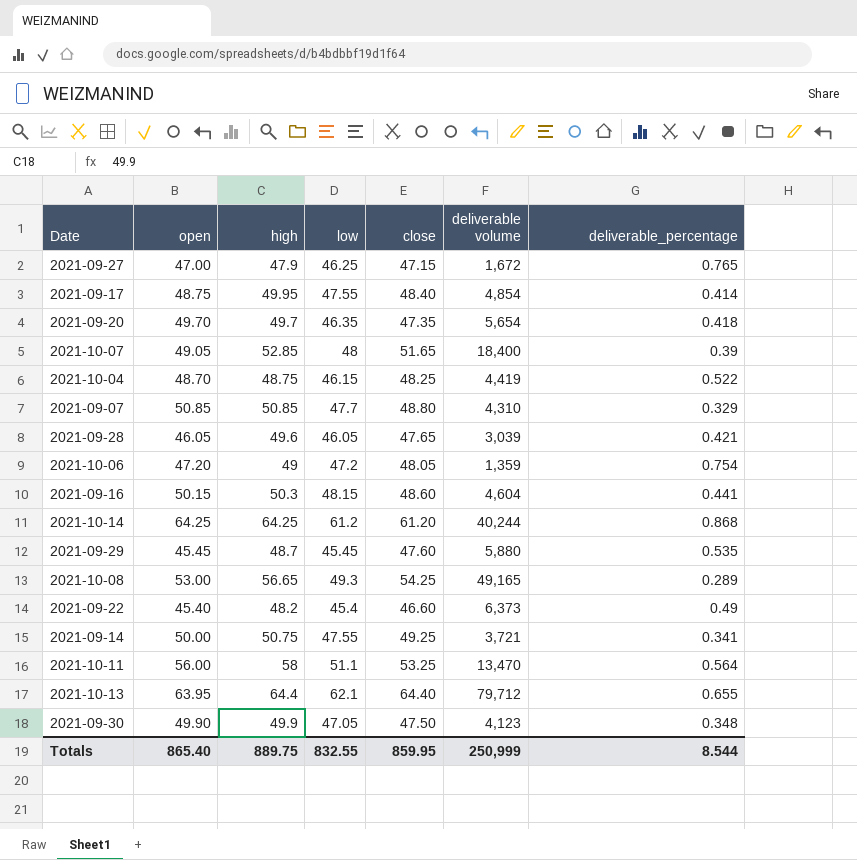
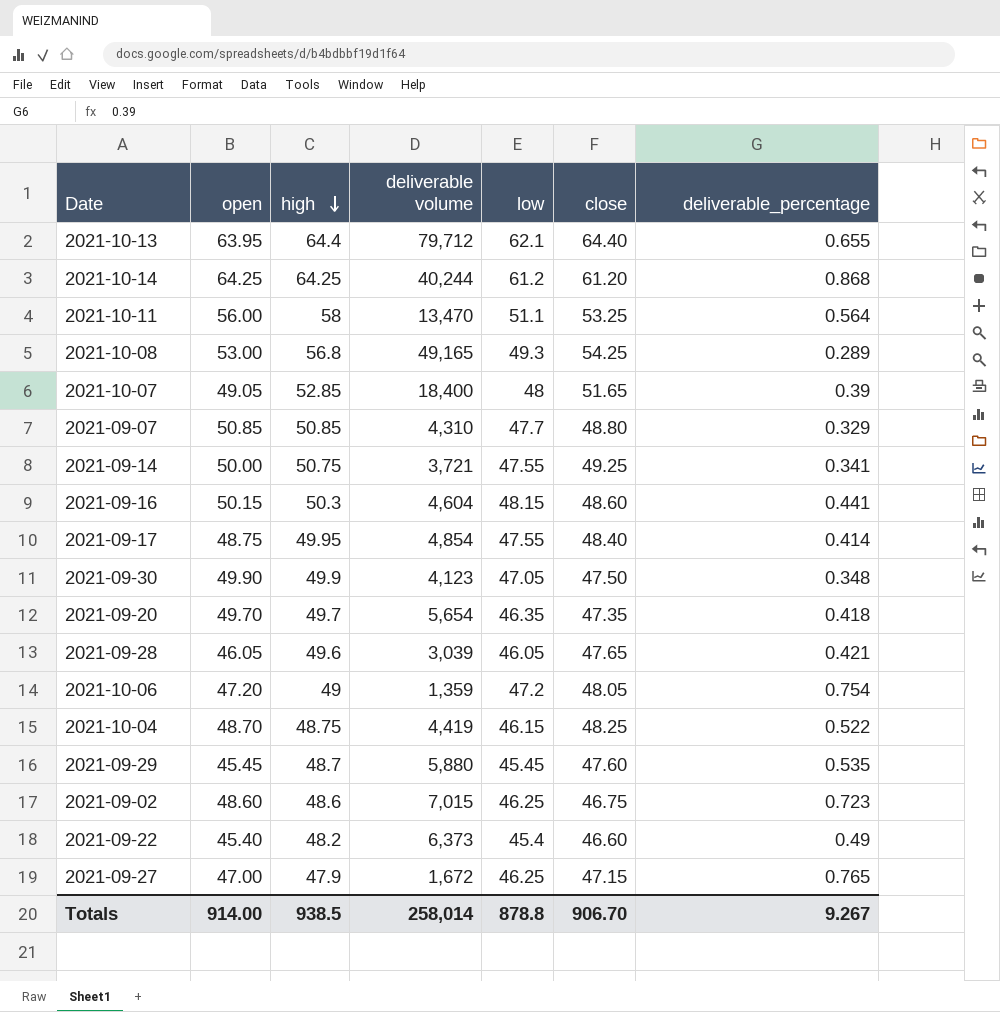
row order: none -> high descending
column deliverable volume | position: 6 -> 4
2021-10-08 | high: 56.65 -> 56.8
row 2021-09-02: none -> 48.60 | 48.6 | 7,015 | 46.25 | 46.75 | 0.723
Totals | open: 865.40 -> 914.00
Totals | high: 889.75 -> 938.5
Totals | deliverable volume: 250,999 -> 258,014
Totals | low: 832.55 -> 878.8
Totals | close: 859.95 -> 906.70
Totals | deliverable_percentage: 8.544 -> 9.267

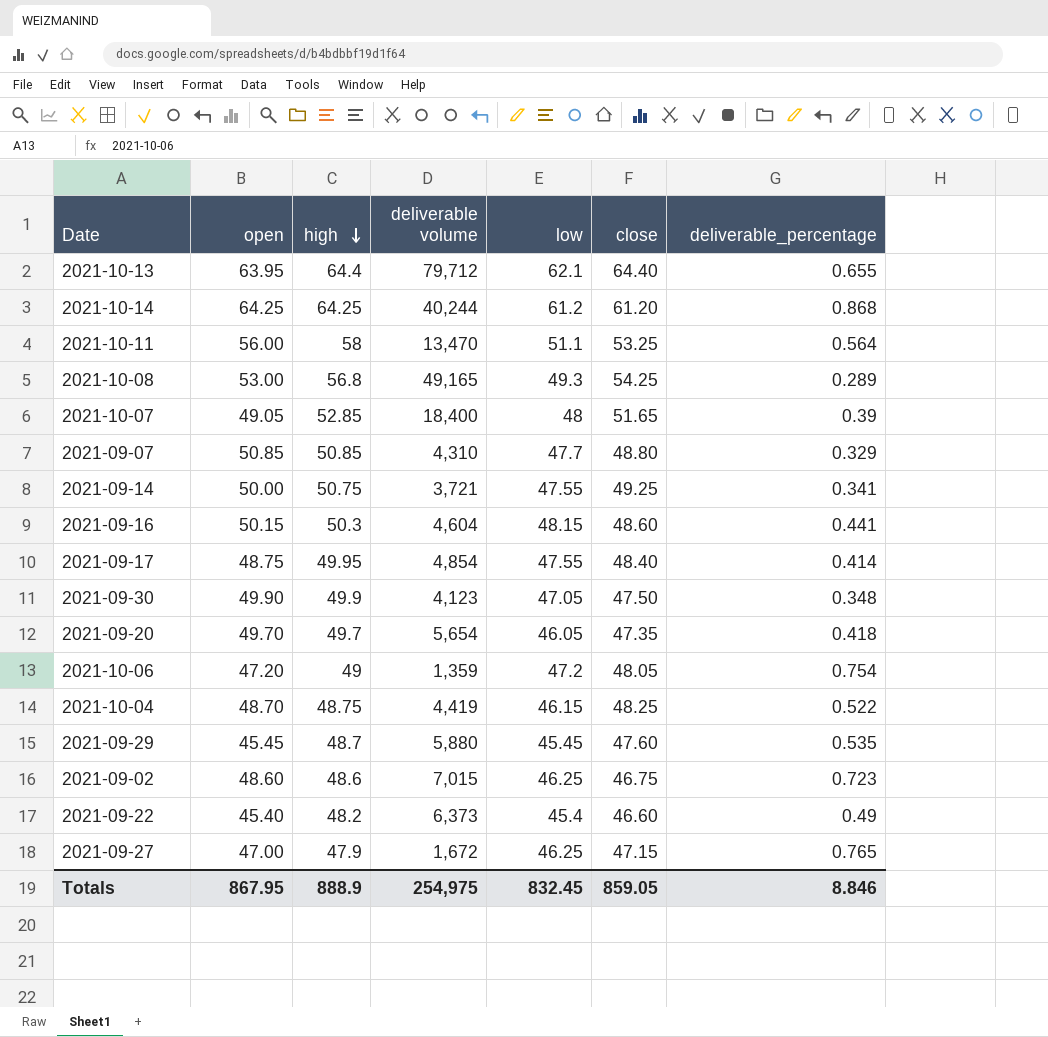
row 2021-09-28: 46.05 | 49.6 | 3,039 | 46.05 | 47.65 | 0.421 -> none
2021-09-20 | low: 46.35 -> 46.05
Totals | open: 914.00 -> 867.95
Totals | high: 938.5 -> 888.9
Totals | deliverable volume: 258,014 -> 254,975
Totals | low: 878.8 -> 832.45
Totals | close: 906.70 -> 859.05
Totals | deliverable_percentage: 9.267 -> 8.846

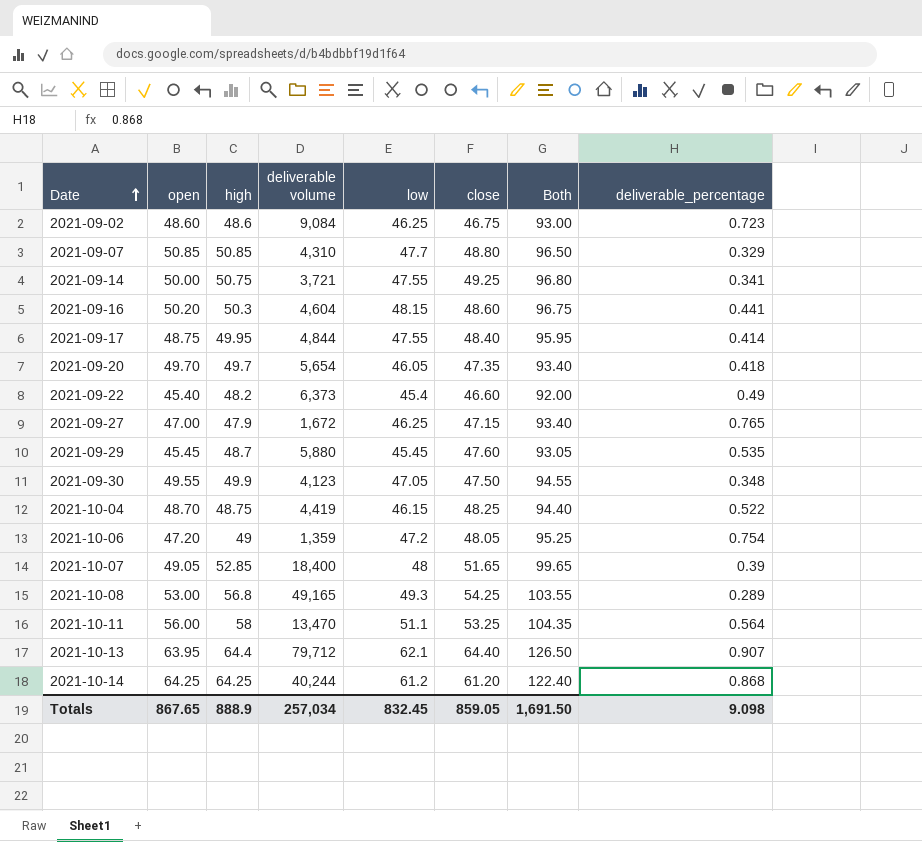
row order: high descending -> Date ascending
column Both | formula: none -> [low] + [close]
2021-09-02 | deliverable volume: 7,015 -> 9,084
2021-09-16 | open: 50.15 -> 50.20
2021-09-17 | deliverable volume: 4,854 -> 4,844
2021-09-30 | open: 49.90 -> 49.55
2021-10-13 | deliverable_percentage: 0.655 -> 0.907
Totals | open: 867.95 -> 867.65
Totals | deliverable volume: 254,975 -> 257,034
Totals | deliverable_percentage: 8.846 -> 9.098

